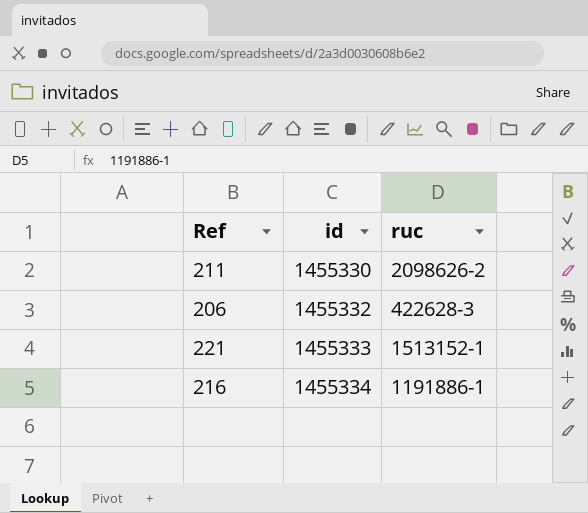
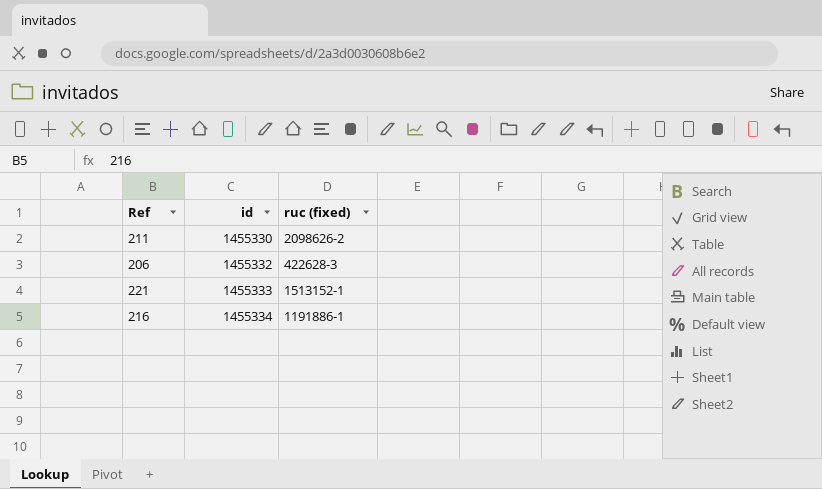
column name: ruc -> ruc (fixed)

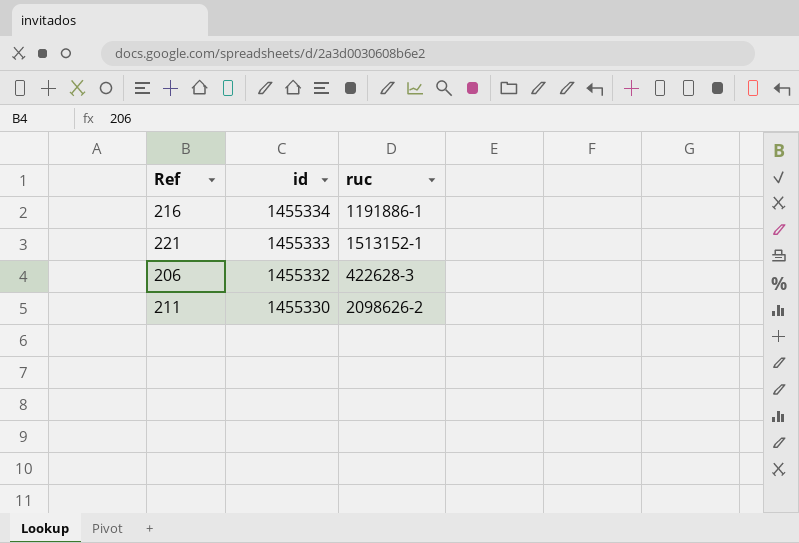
row order: id ascending -> id descending
column name: ruc (fixed) -> ruc

